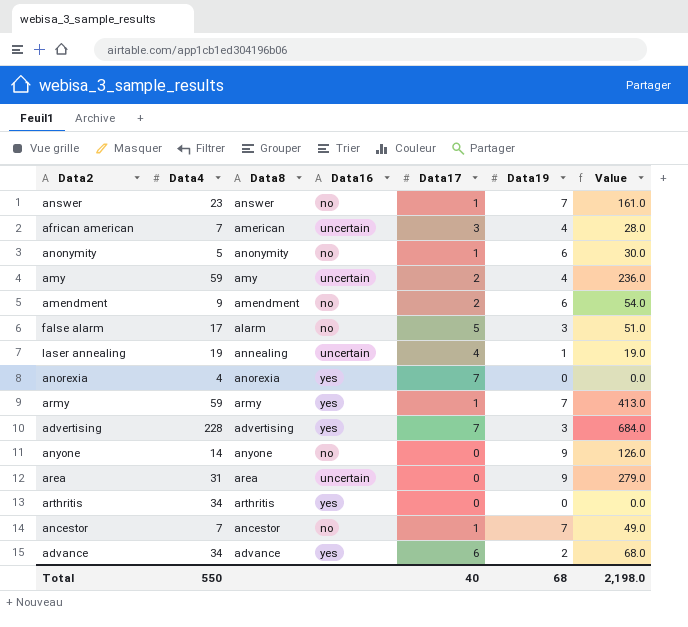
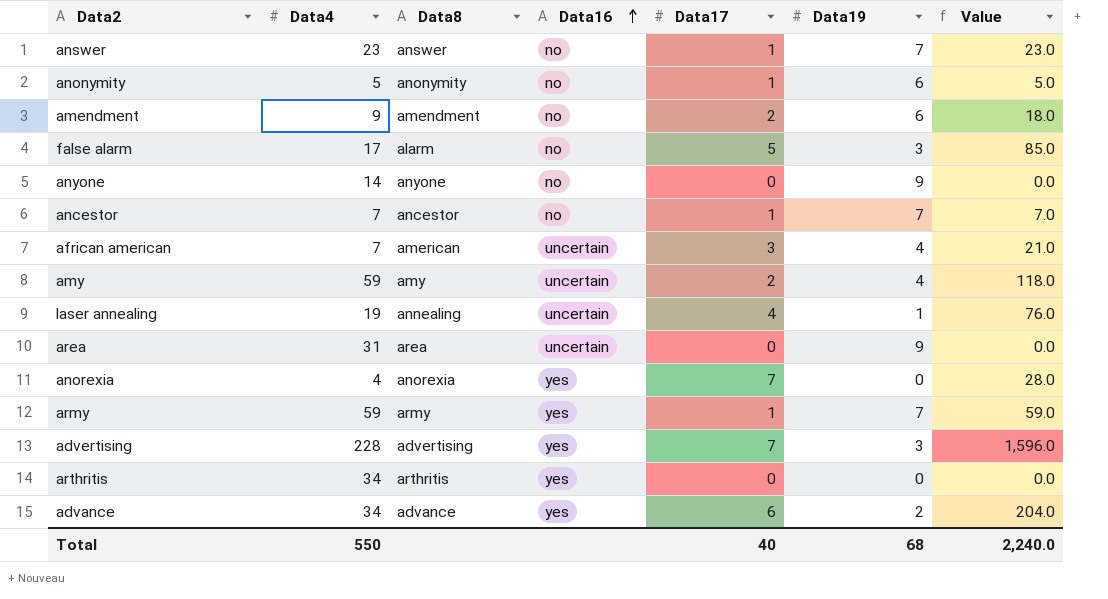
row order: none -> Data16 ascending
column Value | formula: [Data4] * [Data19] -> [Data4] * [Data17]
Total | Value: 2,198.0 -> 2,240.0

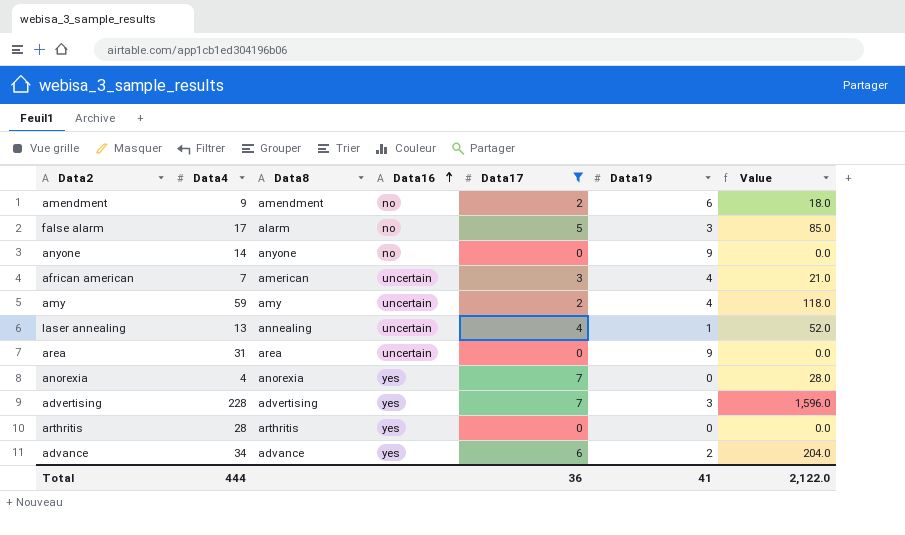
filter: none -> Data17 != 1
laser annealing | Data4: 19 -> 13
laser annealing | Value: 76.0 -> 52.0
arthritis | Data4: 34 -> 28
Total | Data4: 550 -> 444
Total | Data17: 40 -> 36
Total | Data19: 68 -> 41
Total | Value: 2,240.0 -> 2,122.0

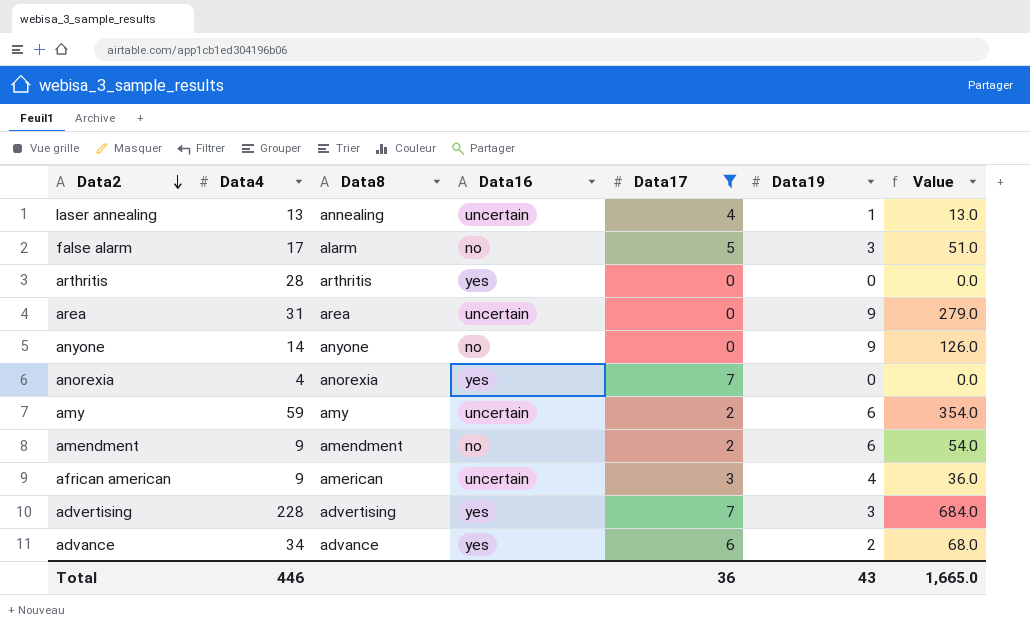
row order: Data16 ascending -> Data2 descending
column Value | formula: [Data4] * [Data17] -> [Data4] * [Data19]
amy | Data19: 4 -> 6
african american | Data4: 7 -> 9
Total | Data4: 444 -> 446
Total | Data19: 41 -> 43
Total | Value: 2,122.0 -> 1,665.0

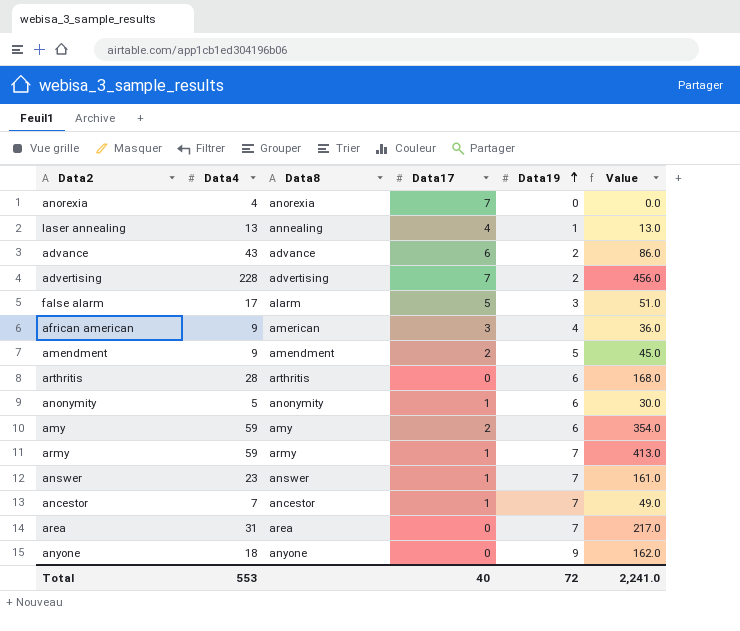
filter: Data17 != 1 -> none
row order: Data2 descending -> Data19 ascending
column Data16 | position: 4 -> none
advance | Data4: 34 -> 43
advance | Value: 68.0 -> 86.0
advertising | Data19: 3 -> 2
advertising | Value: 684.0 -> 456.0
amendment | Data19: 6 -> 5
amendment | Value: 54.0 -> 45.0
arthritis | Data19: 0 -> 6
arthritis | Value: 0.0 -> 168.0
area | Data19: 9 -> 7
area | Value: 279.0 -> 217.0
anyone | Data4: 14 -> 18
anyone | Value: 126.0 -> 162.0
Total | Data4: 446 -> 553
Total | Data17: 36 -> 40
Total | Data19: 43 -> 72
Total | Value: 1,665.0 -> 2,241.0

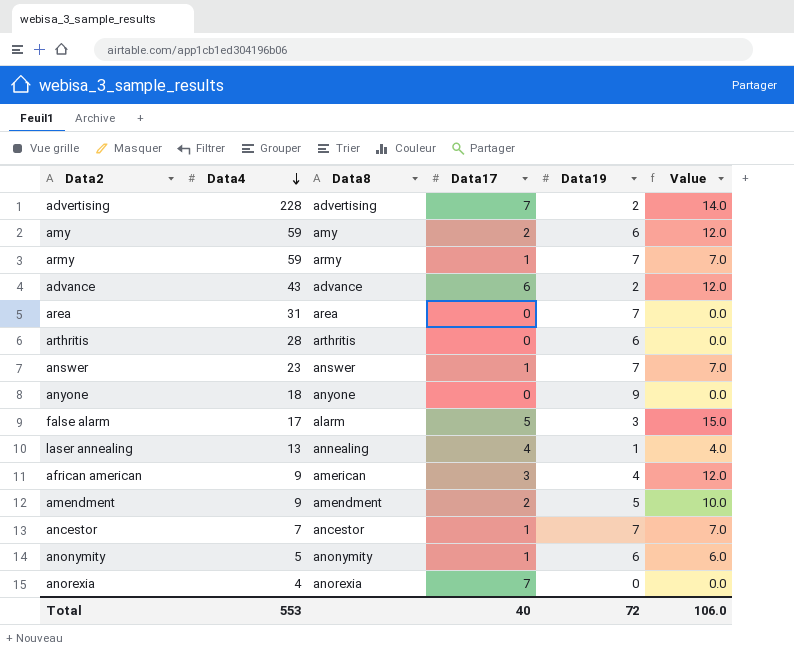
row order: Data19 ascending -> Data4 descending
column Value | formula: [Data4] * [Data19] -> [Data17] * [Data19]
Total | Value: 2,241.0 -> 106.0

